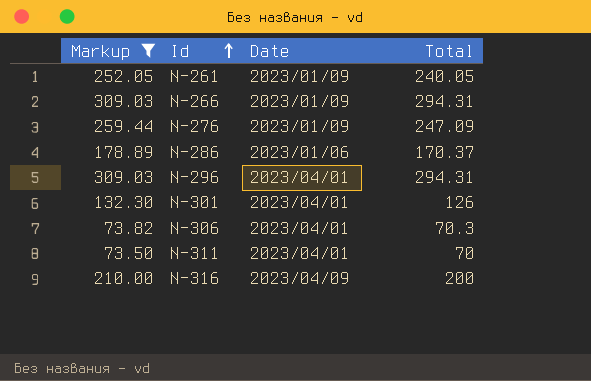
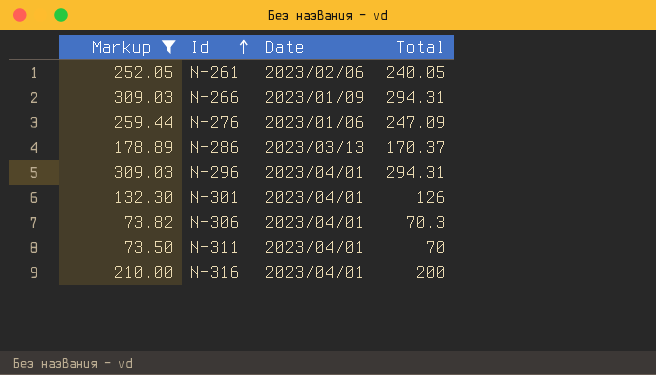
N-261 | Date: 2023/01/09 -> 2023/02/06
N-276 | Date: 2023/01/09 -> 2023/01/06
N-286 | Date: 2023/01/06 -> 2023/03/13
N-316 | Date: 2023/04/09 -> 2023/04/01

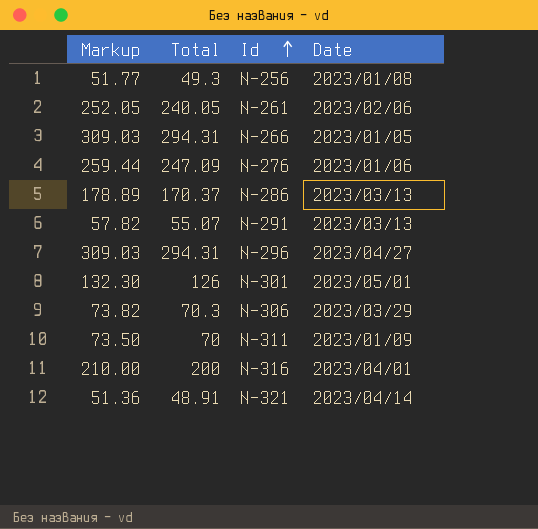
filter: Markup >= 73.50 -> none
column Total | position: 4 -> 2
N-266 | Date: 2023/01/09 -> 2023/01/05
N-296 | Date: 2023/04/01 -> 2023/04/27
N-301 | Date: 2023/04/01 -> 2023/05/01
N-306 | Date: 2023/04/01 -> 2023/03/29
N-311 | Date: 2023/04/01 -> 2023/01/09

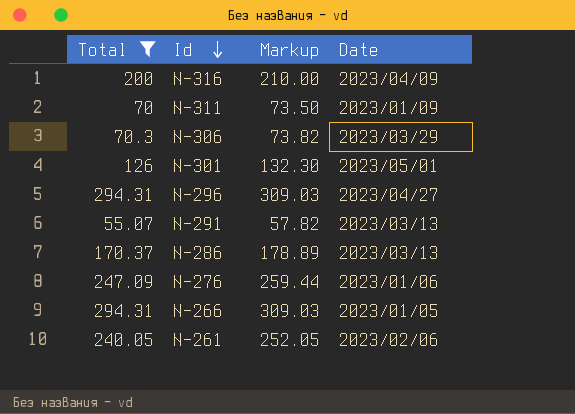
filter: none -> Total >= 55.07
row order: Id ascending -> Id descending
column Markup | position: 1 -> 3
N-316 | Date: 2023/04/01 -> 2023/04/09

